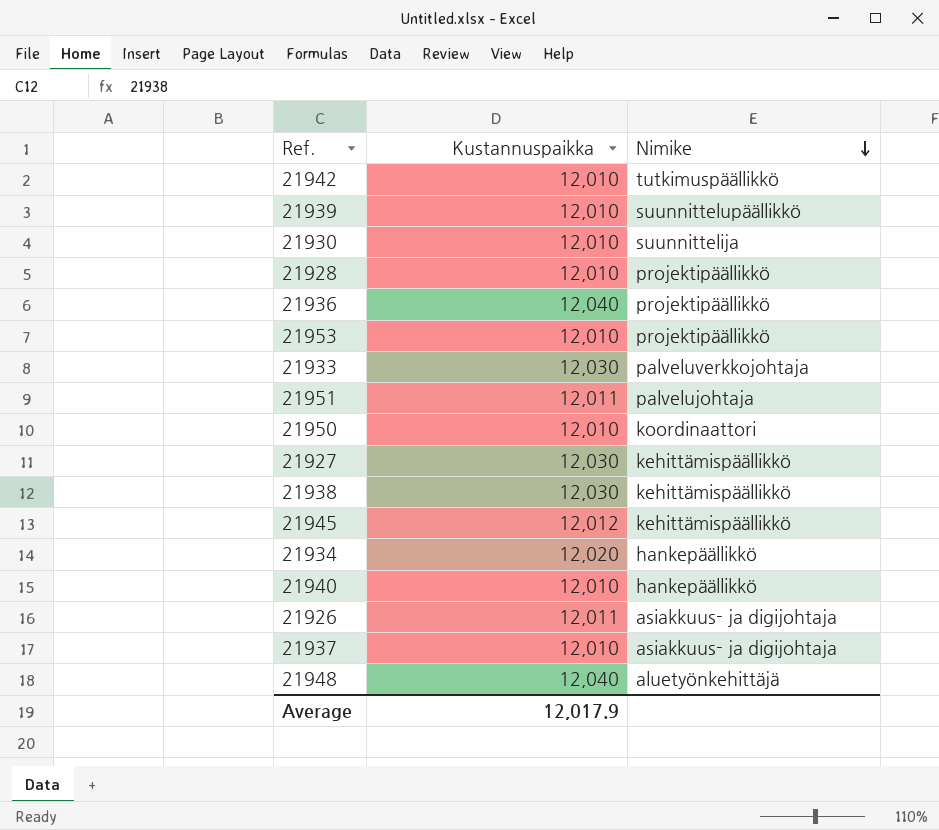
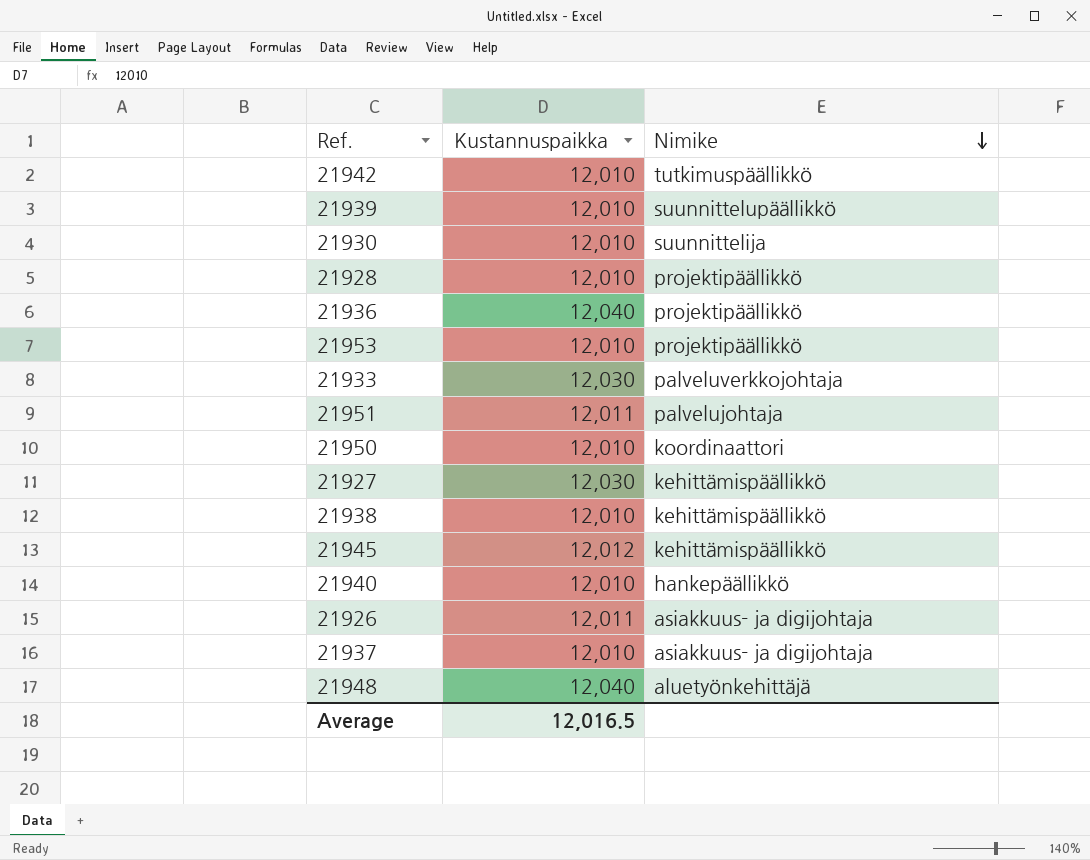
row 21934: 12,020 | hankepäällikkö -> none
21938 | Kustannuspaikka: 12,030 -> 12,010
Average | Kustannuspaikka: 12,017.9 -> 12,016.5

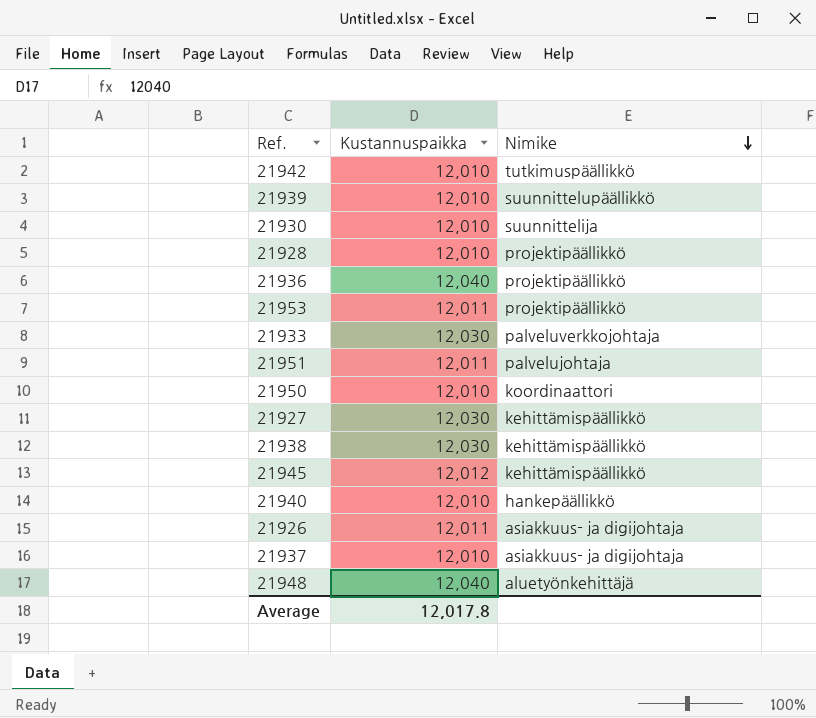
21953 | Kustannuspaikka: 12,010 -> 12,011
21938 | Kustannuspaikka: 12,010 -> 12,030
Average | Kustannuspaikka: 12,016.5 -> 12,017.8

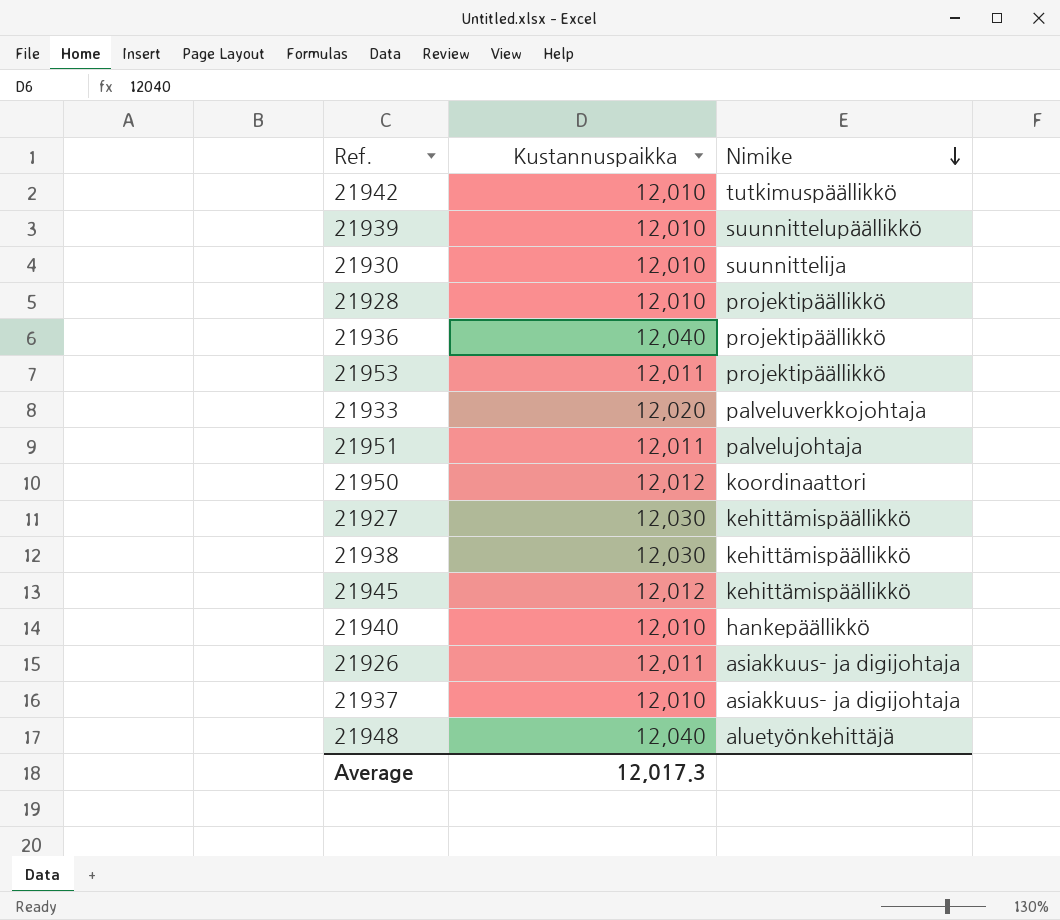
21933 | Kustannuspaikka: 12,030 -> 12,020
21950 | Kustannuspaikka: 12,010 -> 12,012
Average | Kustannuspaikka: 12,017.8 -> 12,017.3

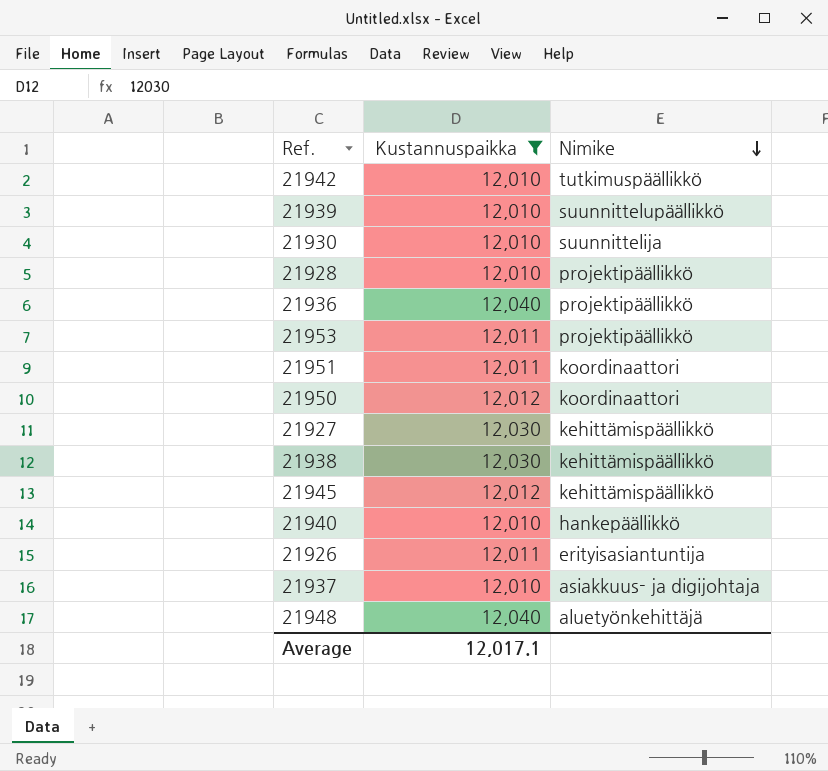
filter: none -> Kustannuspaikka != 12,020
21951 | Nimike: palvelujohtaja -> koordinaattori
21926 | Nimike: asiakkuus- ja digijohtaja -> erityisasiantuntija
Average | Kustannuspaikka: 12,017.3 -> 12,017.1

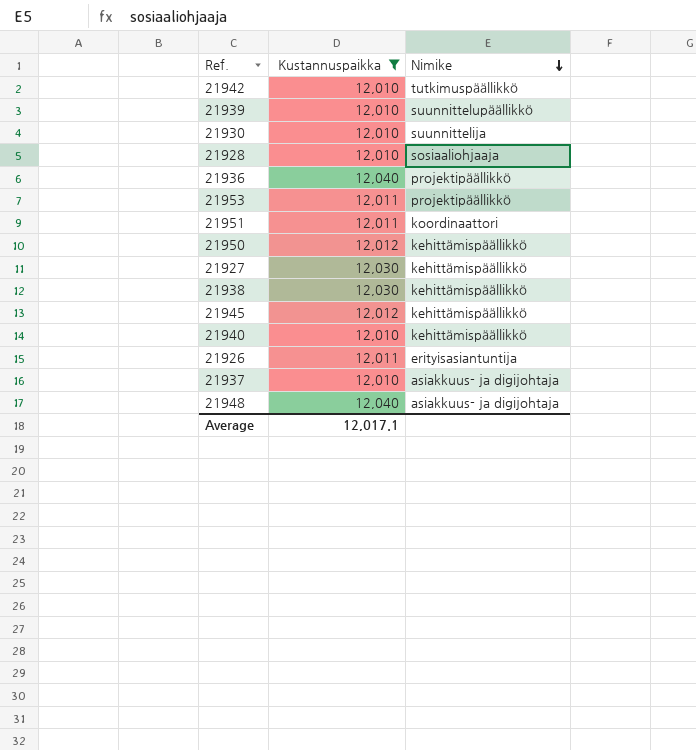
21928 | Nimike: projektipäällikkö -> sosiaaliohjaaja
21950 | Nimike: koordinaattori -> kehittämispäällikkö
21940 | Nimike: hankepäällikkö -> kehittämispäällikkö
21948 | Nimike: aluetyönkehittäjä -> asiakkuus- ja digijohtaja

